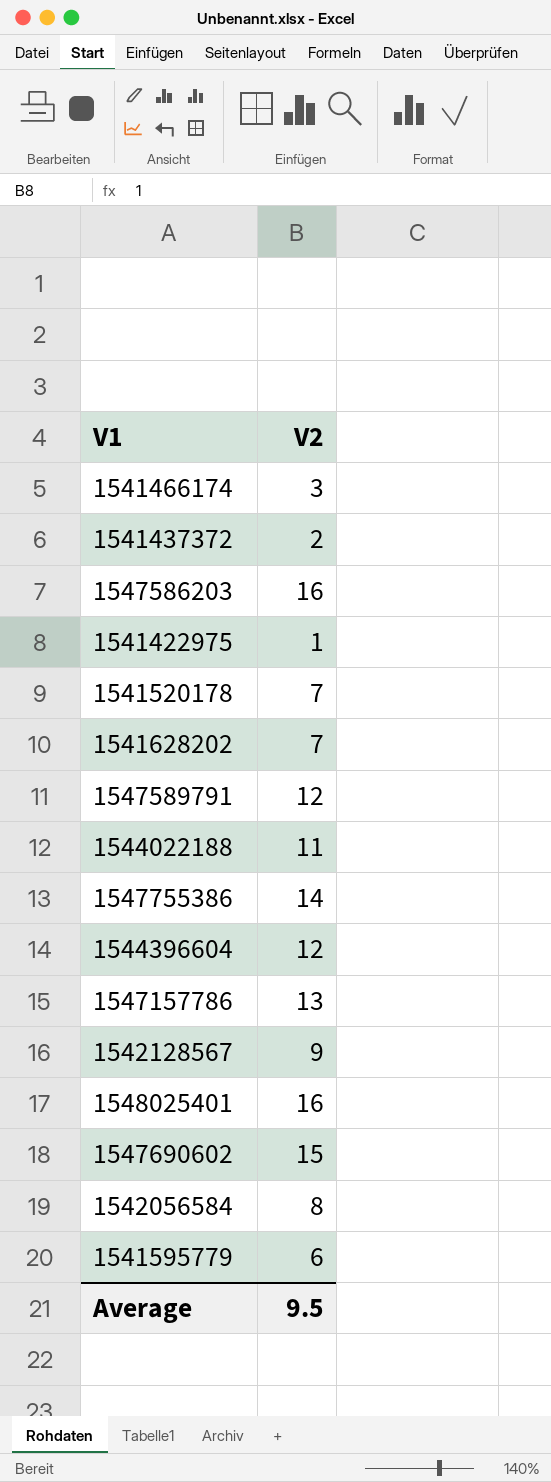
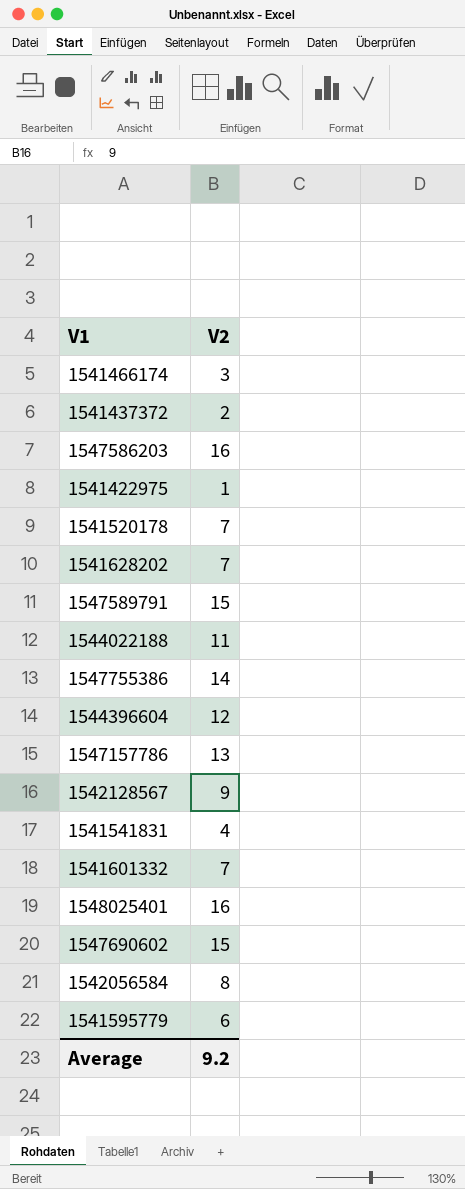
1547589791 | V2: 12 -> 15
row 1541541831: none -> 4
row 1541601332: none -> 7
Average | V2: 9.5 -> 9.2

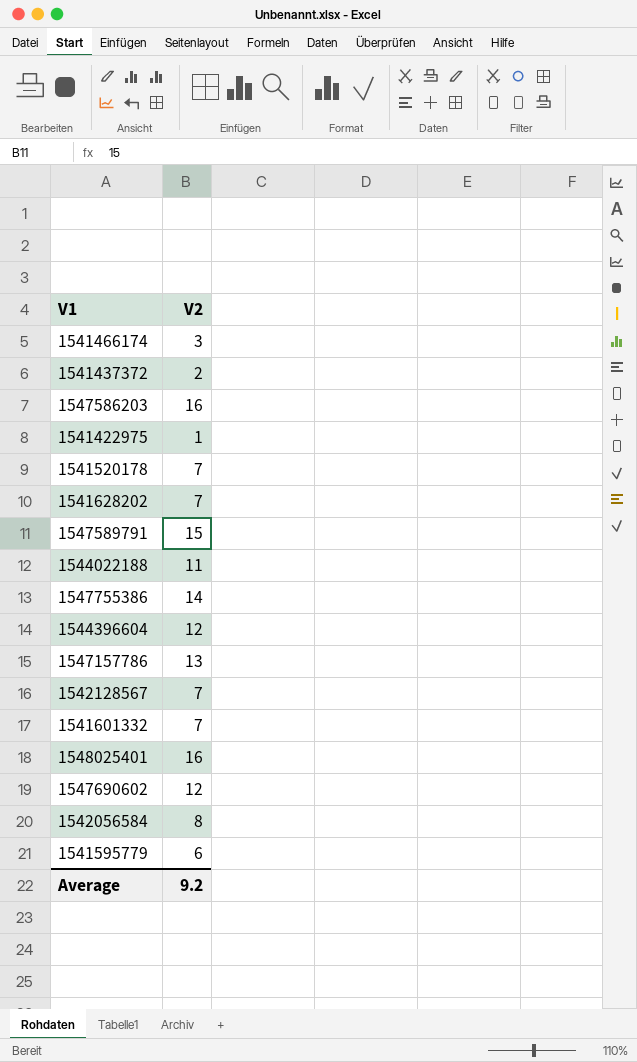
row 1541541831: 4 -> none
1542128567 | V2: 9 -> 7
1547690602 | V2: 15 -> 12

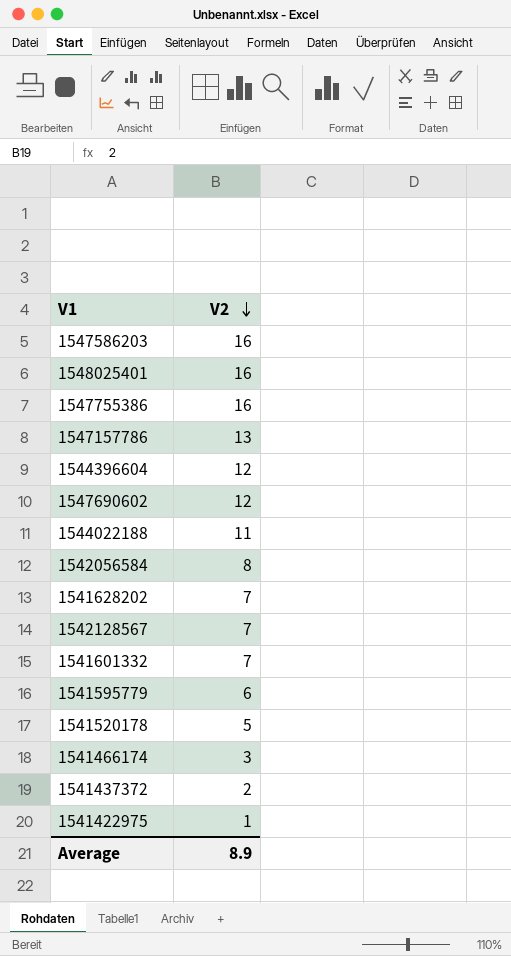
row order: none -> V2 descending
row 1547589791: 15 -> none
1547755386 | V2: 14 -> 16
1541520178 | V2: 7 -> 5
Average | V2: 9.2 -> 8.9

